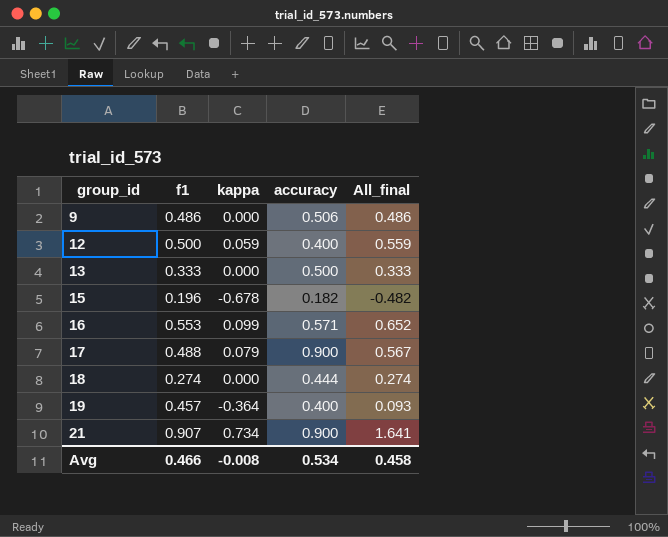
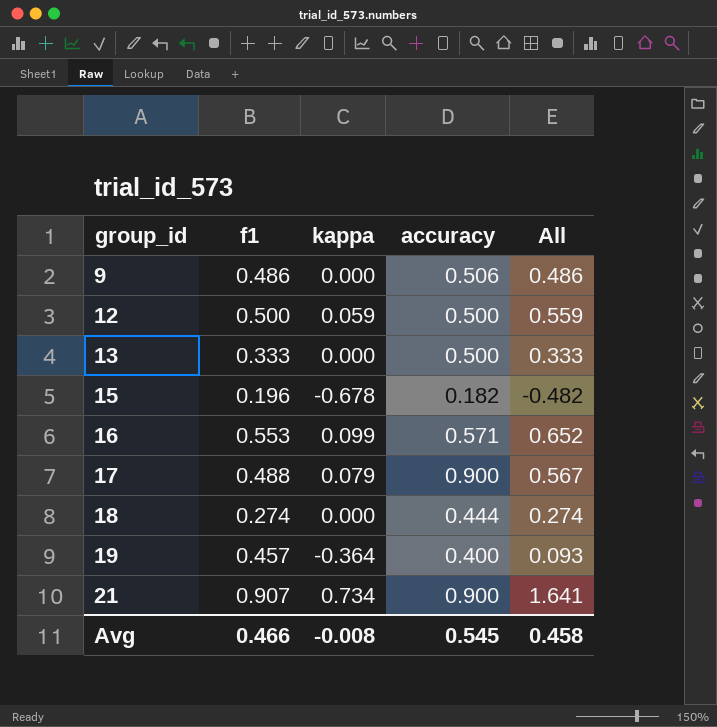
column name: All_final -> All
12 | accuracy: 0.400 -> 0.500
Avg | accuracy: 0.534 -> 0.545

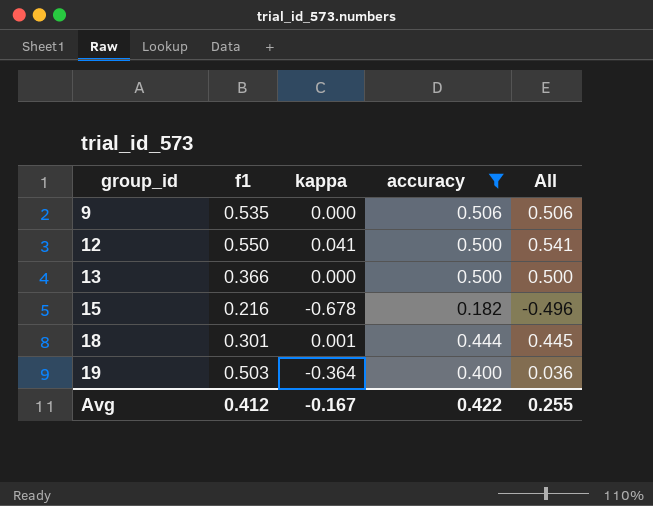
filter: none -> accuracy <= 0.506
column All | formula: [f1] + [kappa] -> [kappa] + [accuracy]
9 | f1: 0.486 -> 0.535
12 | f1: 0.500 -> 0.550
12 | kappa: 0.059 -> 0.041
13 | f1: 0.333 -> 0.366
15 | f1: 0.196 -> 0.216
18 | f1: 0.274 -> 0.301
18 | kappa: 0.000 -> 0.001
19 | f1: 0.457 -> 0.503
Avg | f1: 0.466 -> 0.412
Avg | kappa: -0.008 -> -0.167
Avg | accuracy: 0.545 -> 0.422
Avg | All: 0.458 -> 0.255

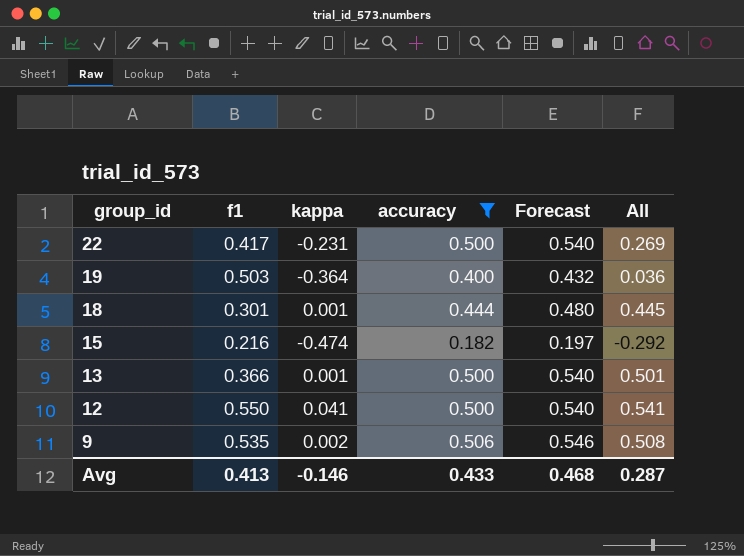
row order: group_id ascending -> group_id descending
column Forecast | formula: none -> [accuracy] * 1.08
row 22: none -> 0.417 | -0.231 | 0.500 | 0.540 | 0.269
15 | kappa: -0.678 -> -0.474
15 | All: -0.496 -> -0.292
13 | kappa: 0.000 -> 0.001
13 | All: 0.500 -> 0.501
9 | kappa: 0.000 -> 0.002
9 | All: 0.506 -> 0.508
Avg | f1: 0.412 -> 0.413
Avg | kappa: -0.167 -> -0.146
Avg | accuracy: 0.422 -> 0.433
Avg | All: 0.255 -> 0.287

